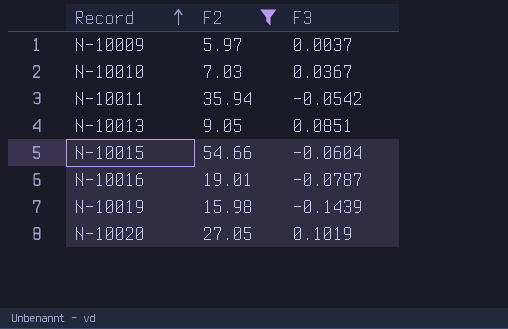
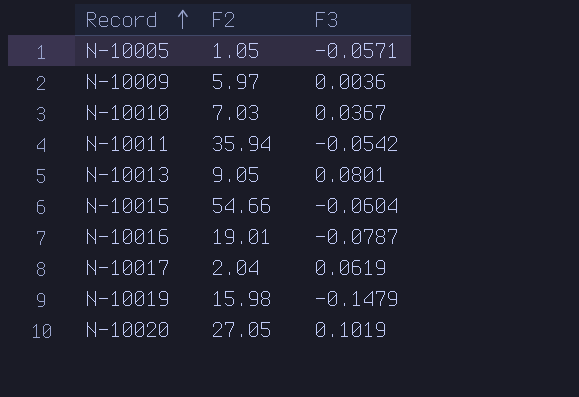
filter: F2 >= 5.97 -> none
N-10009 | F3: 0.0037 -> 0.0036
N-10013 | F3: 0.0851 -> 0.0801
N-10019 | F3: -0.1439 -> -0.1479

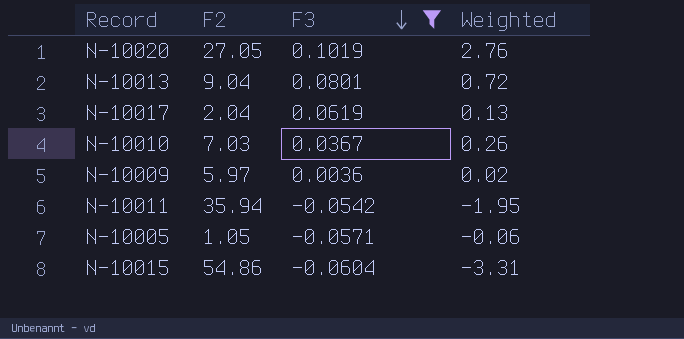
filter: none -> F3 >= -0.0604
row order: Record ascending -> F3 descending
column Weighted | formula: none -> [F2] * [F3]
N-10013 | F2: 9.05 -> 9.04
N-10015 | F2: 54.66 -> 54.86

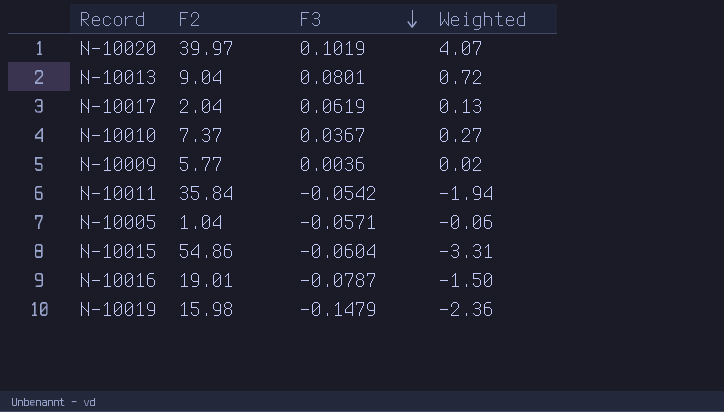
filter: F3 >= -0.0604 -> none
N-10020 | F2: 27.05 -> 39.97
N-10020 | Weighted: 2.76 -> 4.07
N-10010 | F2: 7.03 -> 7.37
N-10010 | Weighted: 0.26 -> 0.27
N-10009 | F2: 5.97 -> 5.77
N-10011 | F2: 35.94 -> 35.84
N-10011 | Weighted: -1.95 -> -1.94
N-10005 | F2: 1.05 -> 1.04

